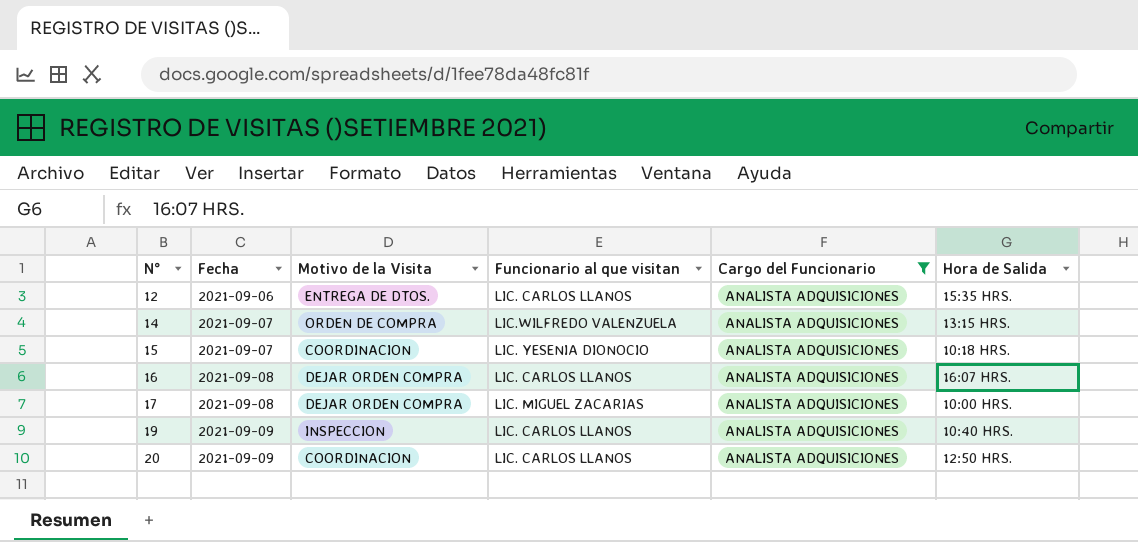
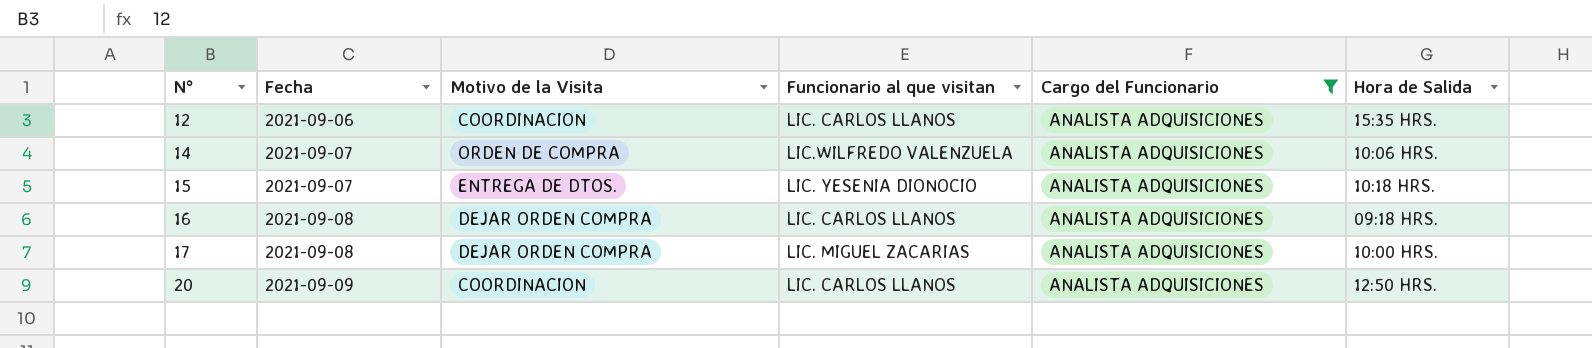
row 19: 2021-09-09 | INSPECCION | LIC. CARLOS LLANOS | ANALISTA ADQUISICIONES | 10:40 HRS. -> none
12 | Motivo de la Visita: ENTREGA DE DTOS. -> COORDINACION
14 | Hora de Salida: 13:15 HRS. -> 10:06 HRS.
15 | Motivo de la Visita: COORDINACION -> ENTREGA DE DTOS.
16 | Hora de Salida: 16:07 HRS. -> 09:18 HRS.

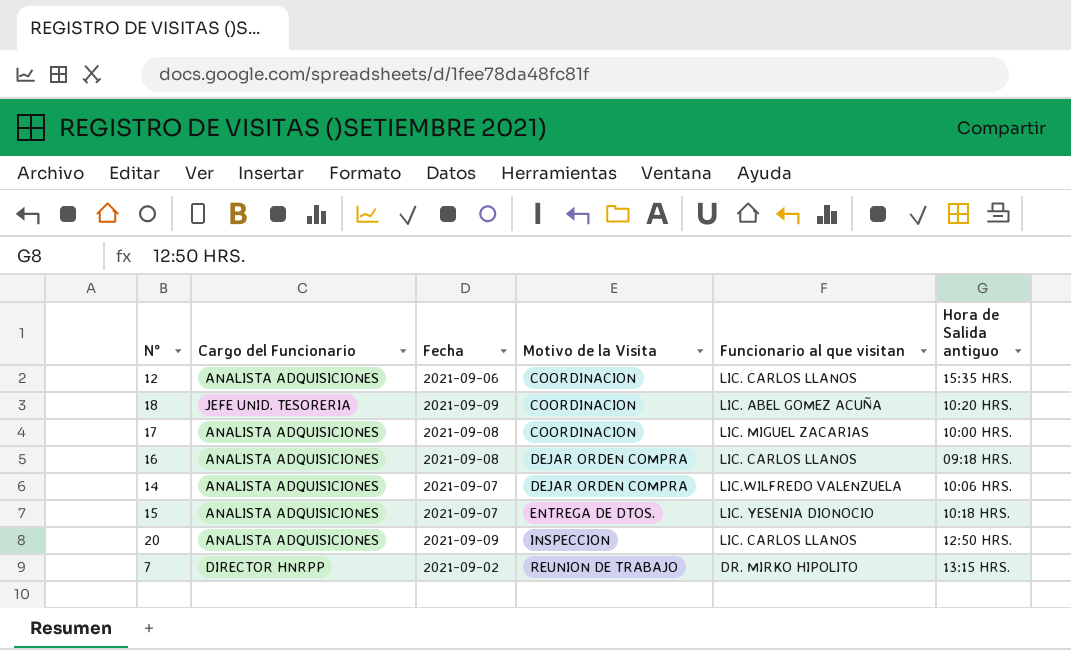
filter: Cargo del Funcionario = ANALISTA ADQUISICIONES -> none
row order: N° ascending -> Motivo de la Visita ascending
column Cargo del Funcionario | position: 5 -> 2
column name: Hora de Salida -> Hora de Salida antiguo
17 | Motivo de la Visita: DEJAR ORDEN COMPRA -> COORDINACION
14 | Motivo de la Visita: ORDEN DE COMPRA -> DEJAR ORDEN COMPRA
20 | Motivo de la Visita: COORDINACION -> INSPECCION

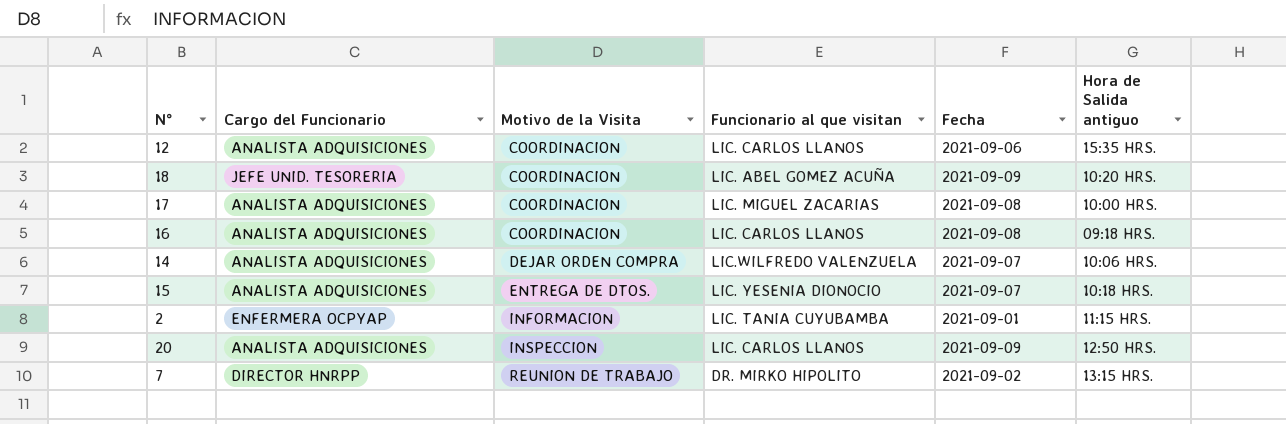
column Fecha | position: 3 -> 5
16 | Motivo de la Visita: DEJAR ORDEN COMPRA -> COORDINACION
row 2: none -> ENFERMERA OCPYAP | INFORMACION | LIC. TANIA CUYUBAMBA | 2021-09-01 | 11:15 HRS.

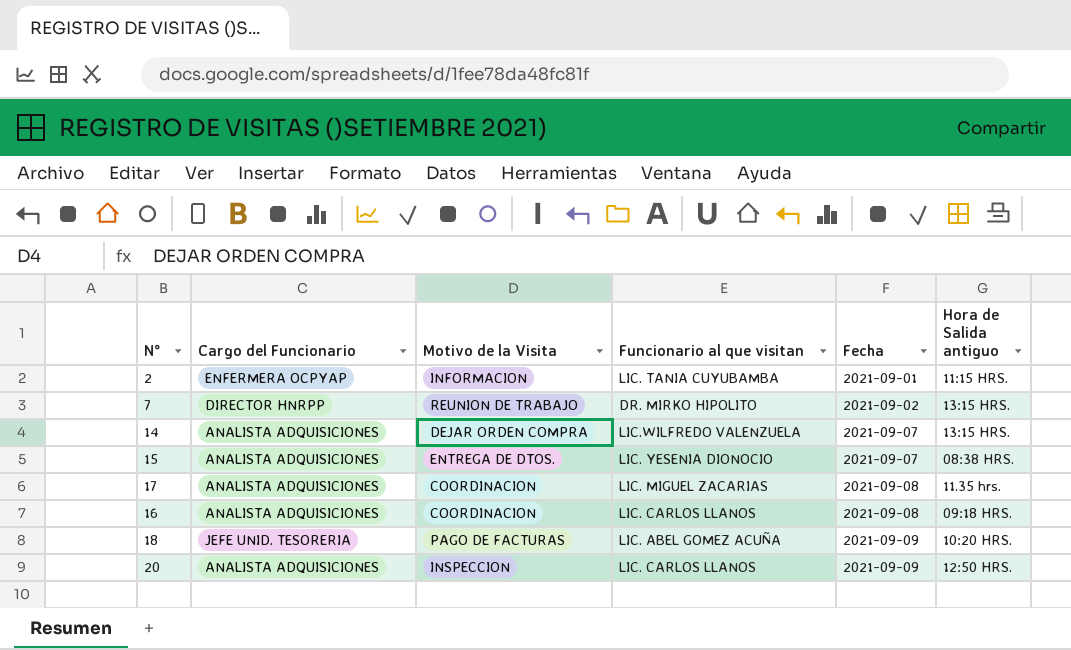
row order: Motivo de la Visita ascending -> Fecha ascending
row 12: ANALISTA ADQUISICIONES | COORDINACION | LIC. CARLOS LLANOS | 2021-09-06 | 15:35 HRS. -> none
14 | Hora de Salida antiguo: 10:06 HRS. -> 13:15 HRS.
15 | Hora de Salida antiguo: 10:18 HRS. -> 08:38 HRS.
17 | Hora de Salida antiguo: 10:00 HRS. -> 11.35 hrs.
18 | Motivo de la Visita: COORDINACION -> PAGO DE FACTURAS

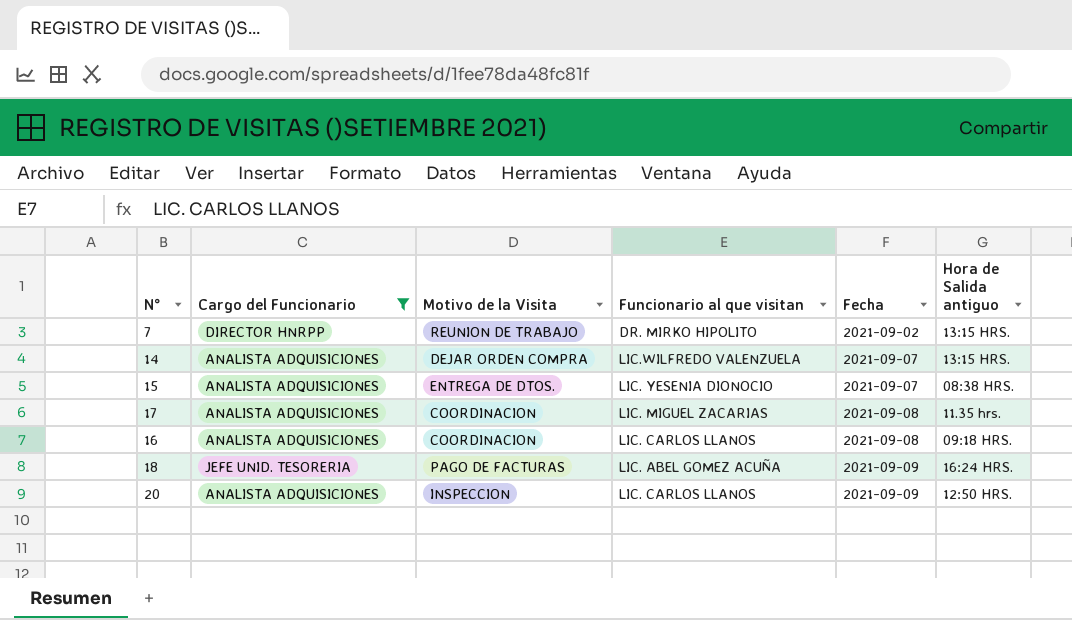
filter: none -> Cargo del Funcionario != ENFERMERA OCPYAP
18 | Hora de Salida antiguo: 10:20 HRS. -> 16:24 HRS.

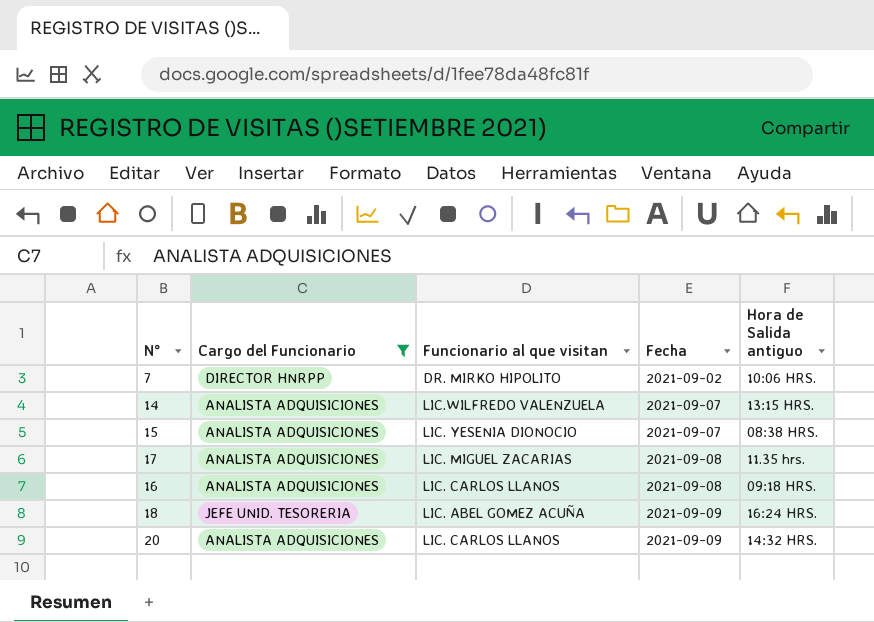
column Motivo de la Visita | position: 3 -> none
7 | Hora de Salida antiguo: 13:15 HRS. -> 10:06 HRS.
20 | Hora de Salida antiguo: 12:50 HRS. -> 14:32 HRS.

